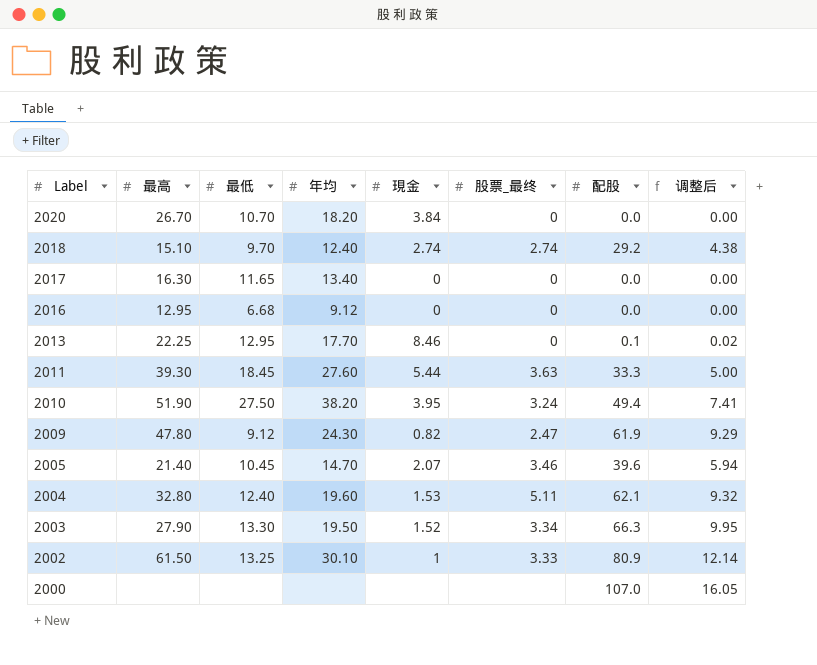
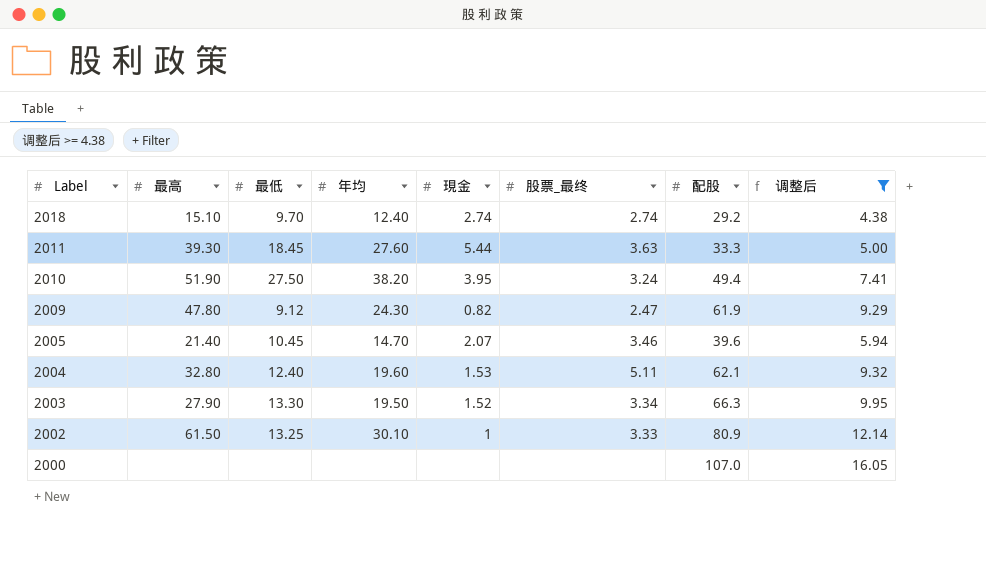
filter: none -> 调整后 >= 4.38

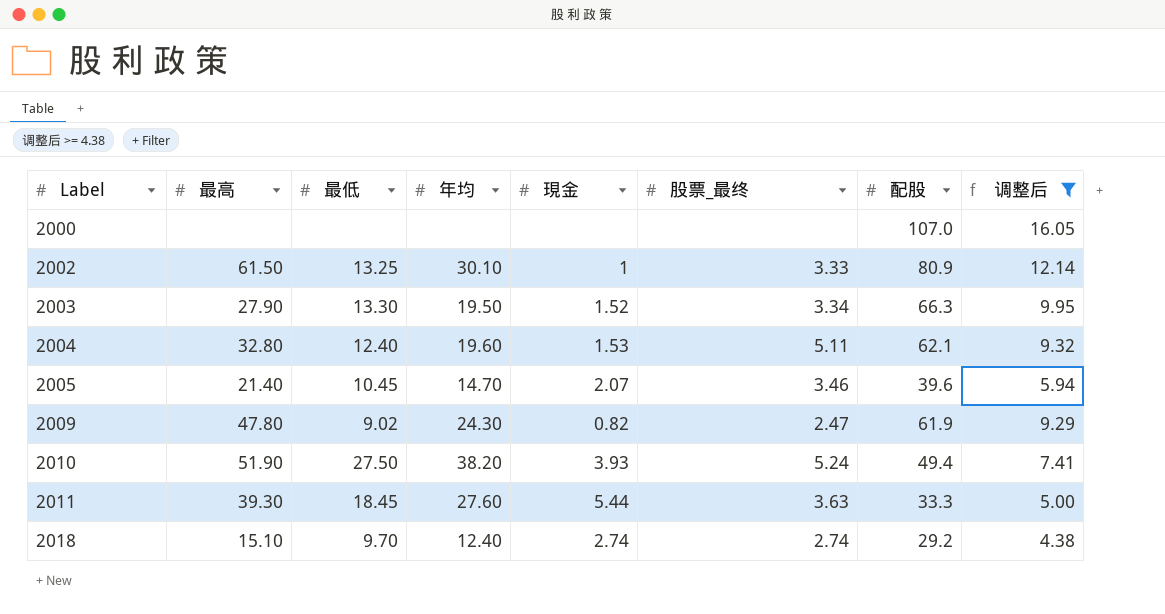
row order: Label descending -> Label ascending
2009 | 最低: 9.12 -> 9.02
2010 | 現金: 3.95 -> 3.93
2010 | 股票_最终: 3.24 -> 5.24

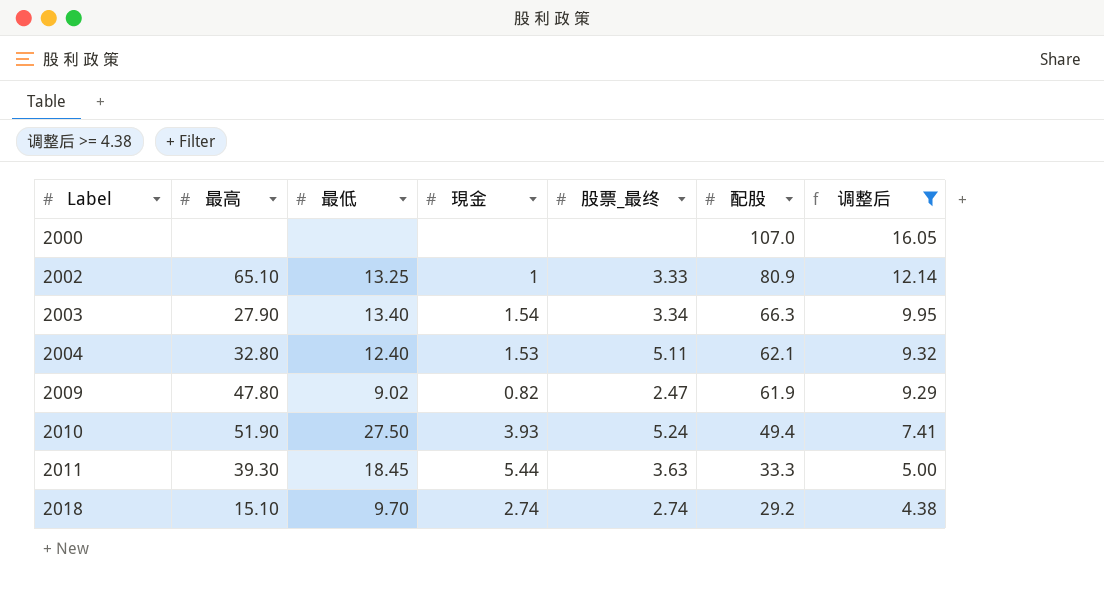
column 年均 | position: 4 -> none
row 2005: 21.40 | 10.45 | 14.70 | 2.07 | 3.46 | 39.6 | 5.94 -> none
2002 | 最高: 61.50 -> 65.10
2003 | 最低: 13.30 -> 13.40
2003 | 現金: 1.52 -> 1.54

